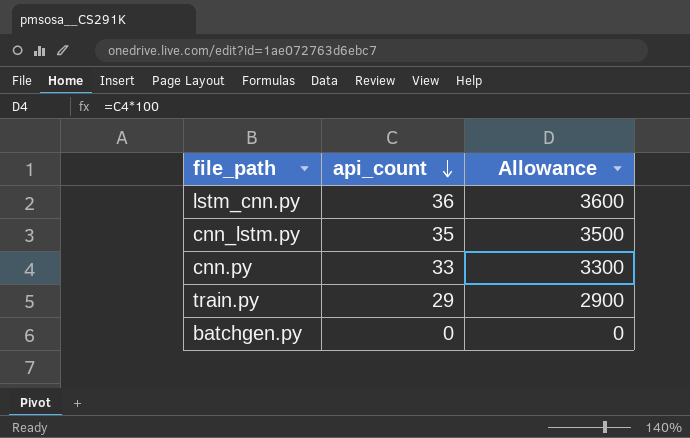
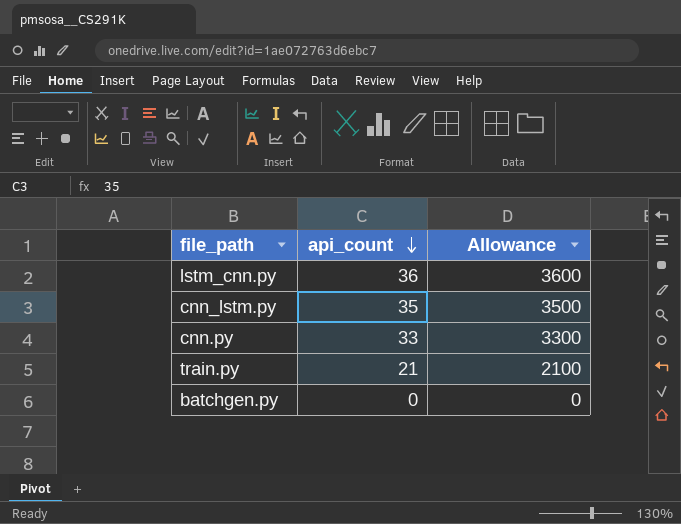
train.py | api_count: 29 -> 21
train.py | Allowance: 2900 -> 2100

